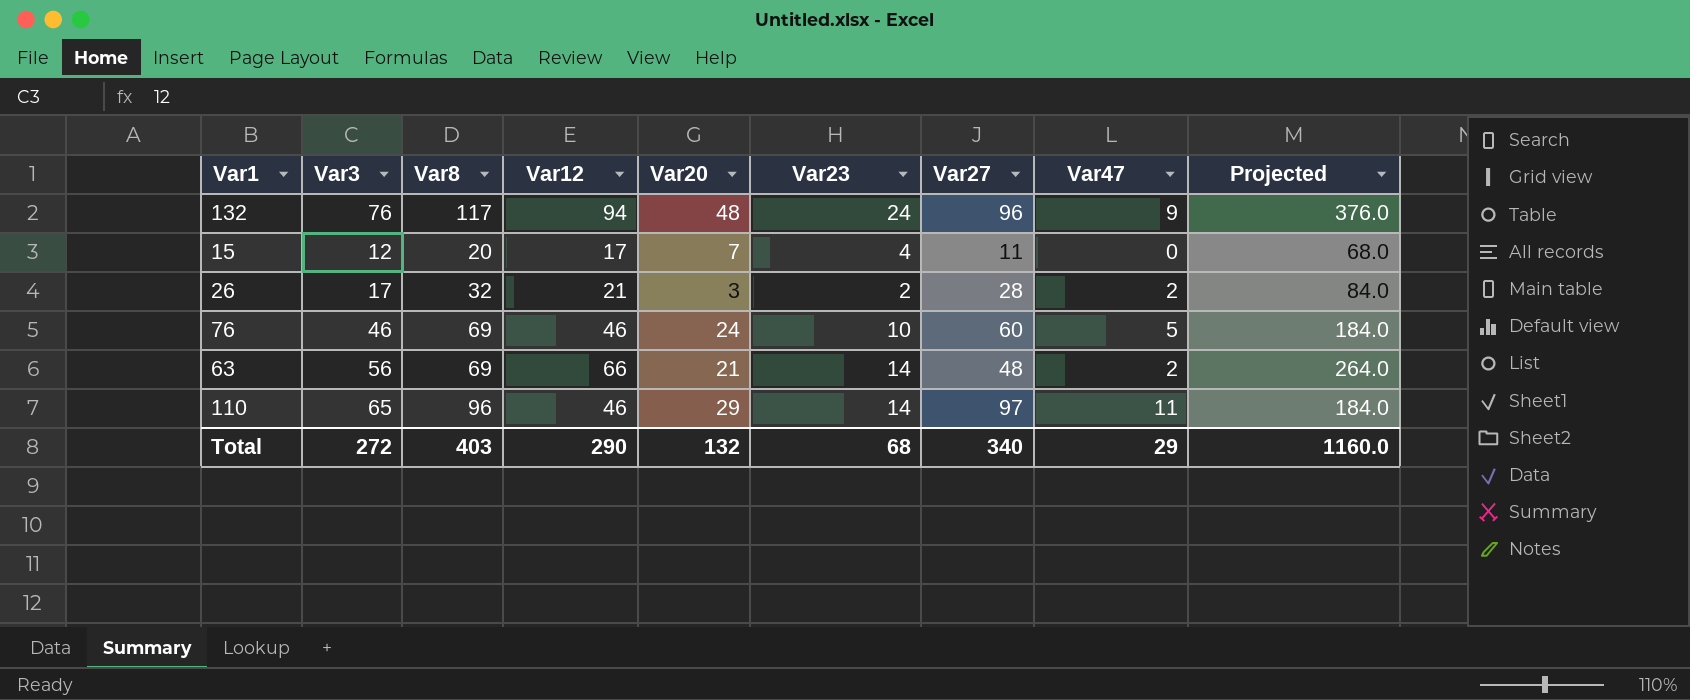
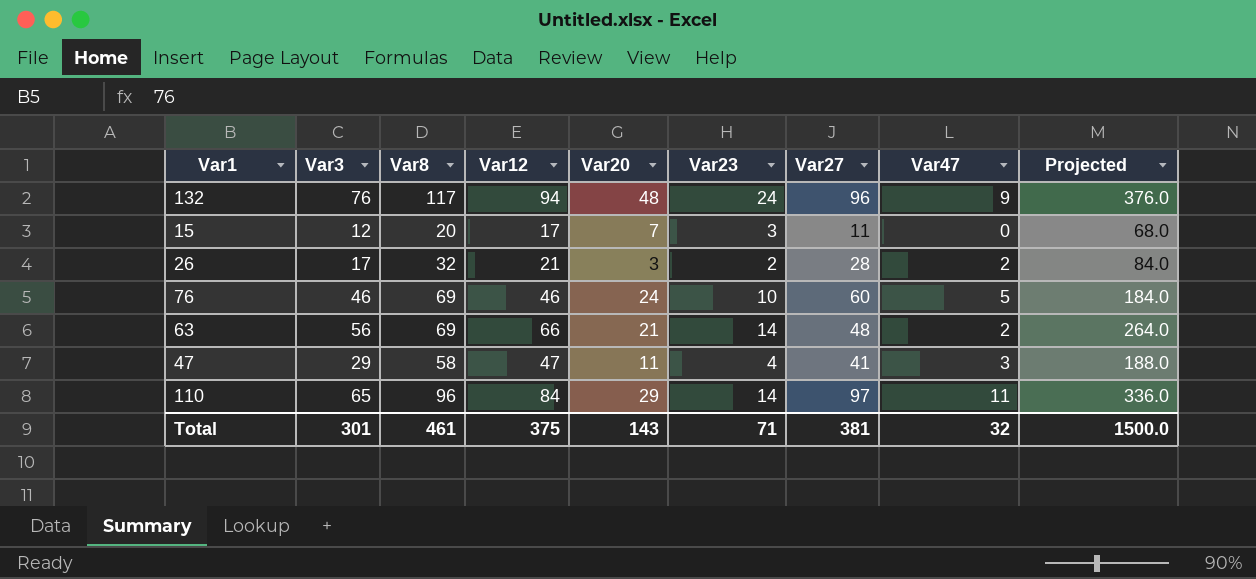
15 | Var23: 4 -> 3
row 47: none -> 29 | 58 | 47 | 11 | 4 | 41 | 3 | 188.0
110 | Var12: 46 -> 84
110 | Projected: 184.0 -> 336.0
Total | Var3: 272 -> 301
Total | Var8: 403 -> 461
Total | Var12: 290 -> 375
Total | Var20: 132 -> 143
Total | Var23: 68 -> 71
Total | Var27: 340 -> 381
Total | Var47: 29 -> 32
Total | Projected: 1160.0 -> 1500.0

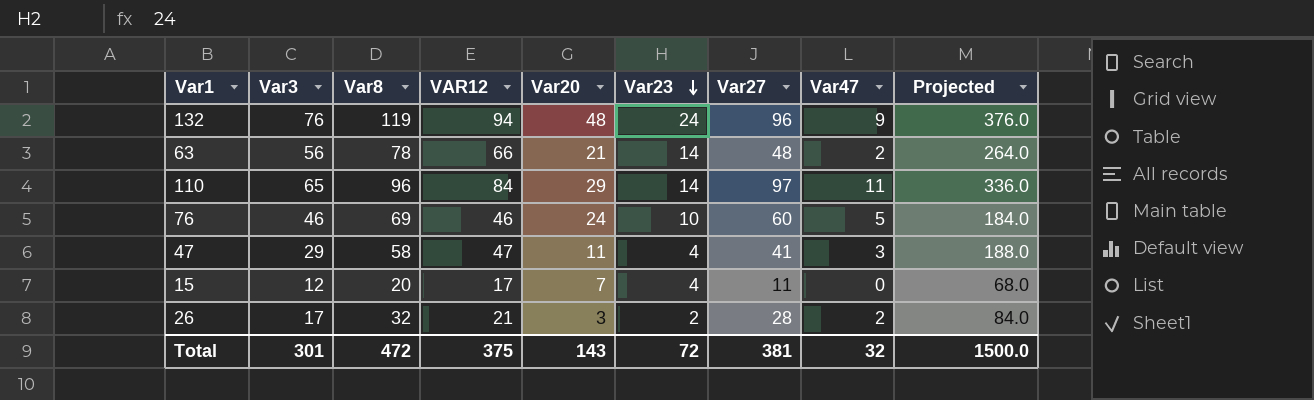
row order: none -> Var23 descending
column name: Var12 -> VAR12
132 | Var8: 117 -> 119
63 | Var8: 69 -> 78
15 | Var23: 3 -> 4
Total | Var8: 461 -> 472
Total | Var23: 71 -> 72

